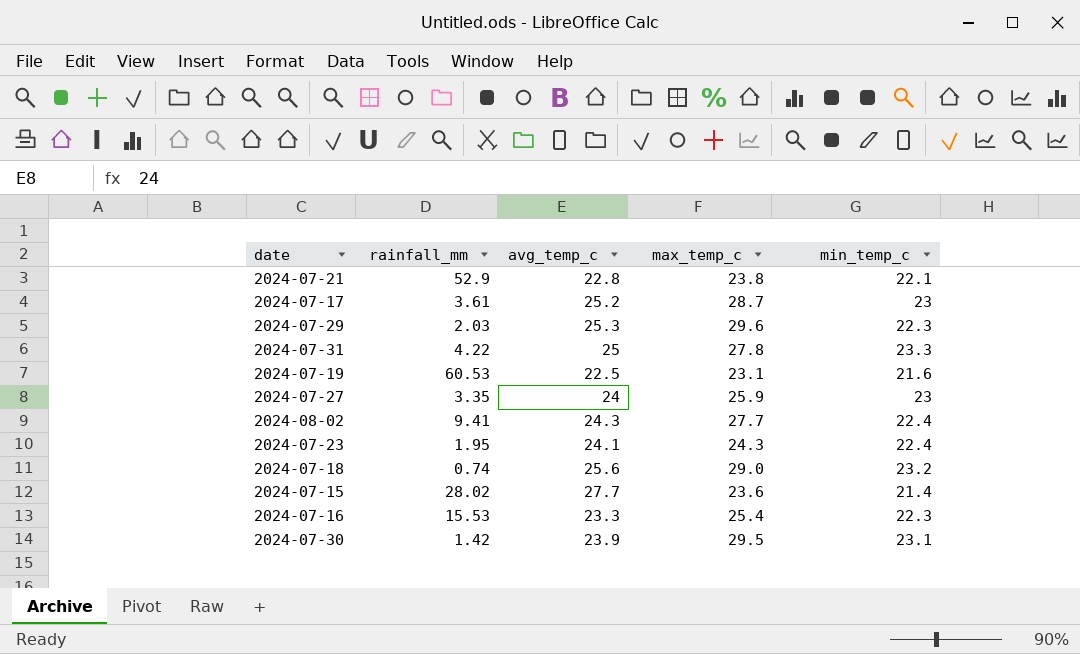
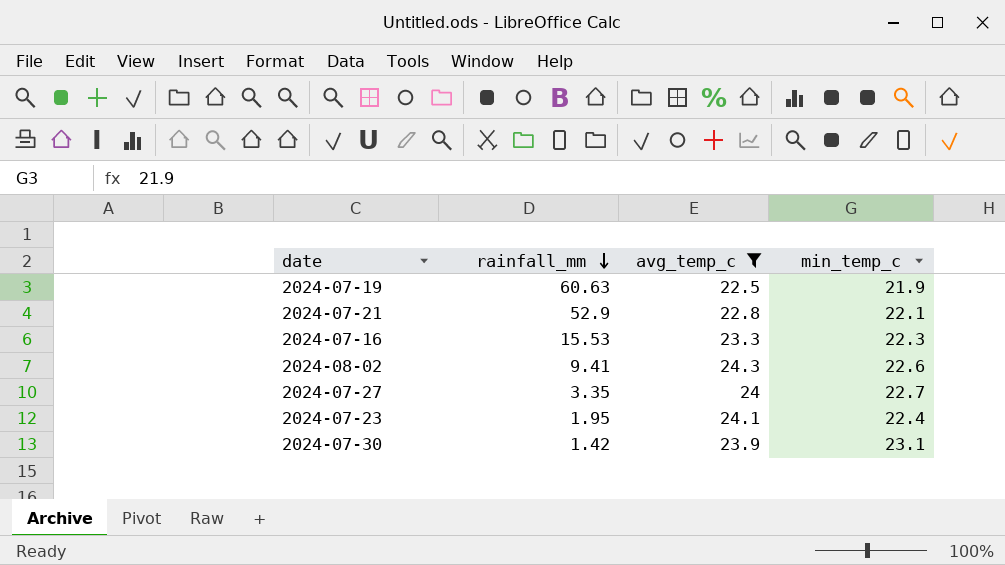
filter: none -> avg_temp_c <= 24.3
row order: none -> rainfall_mm descending
column max_temp_c | position: 4 -> none
2024-07-19 | rainfall_mm: 60.53 -> 60.63
2024-07-19 | min_temp_c: 21.6 -> 21.9
2024-08-02 | min_temp_c: 22.4 -> 22.6
2024-07-27 | min_temp_c: 23 -> 22.7

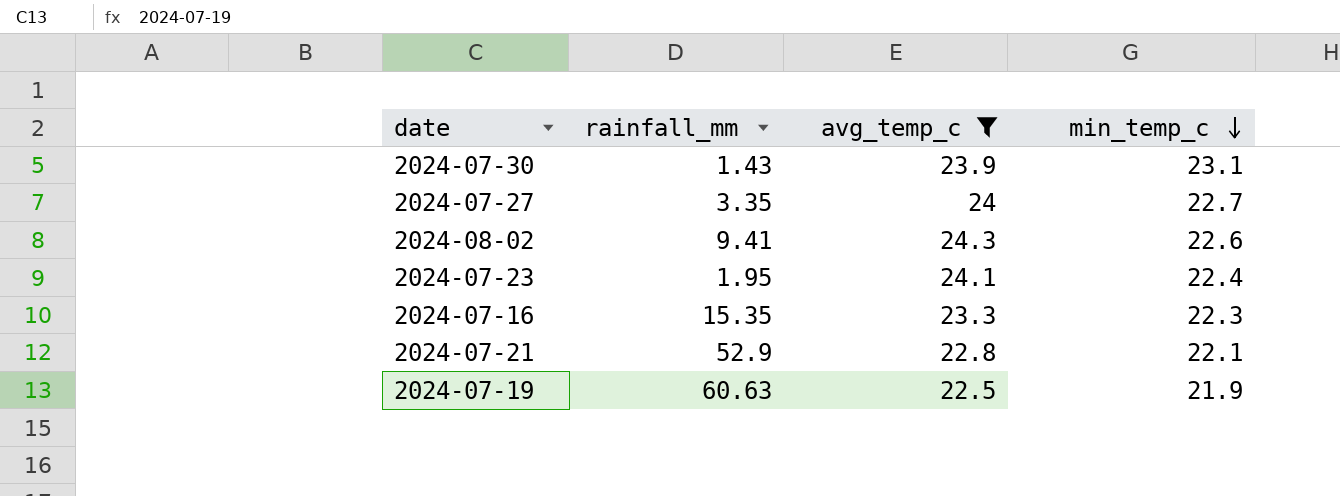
row order: rainfall_mm descending -> min_temp_c descending
2024-07-30 | rainfall_mm: 1.42 -> 1.43
2024-07-16 | rainfall_mm: 15.53 -> 15.35

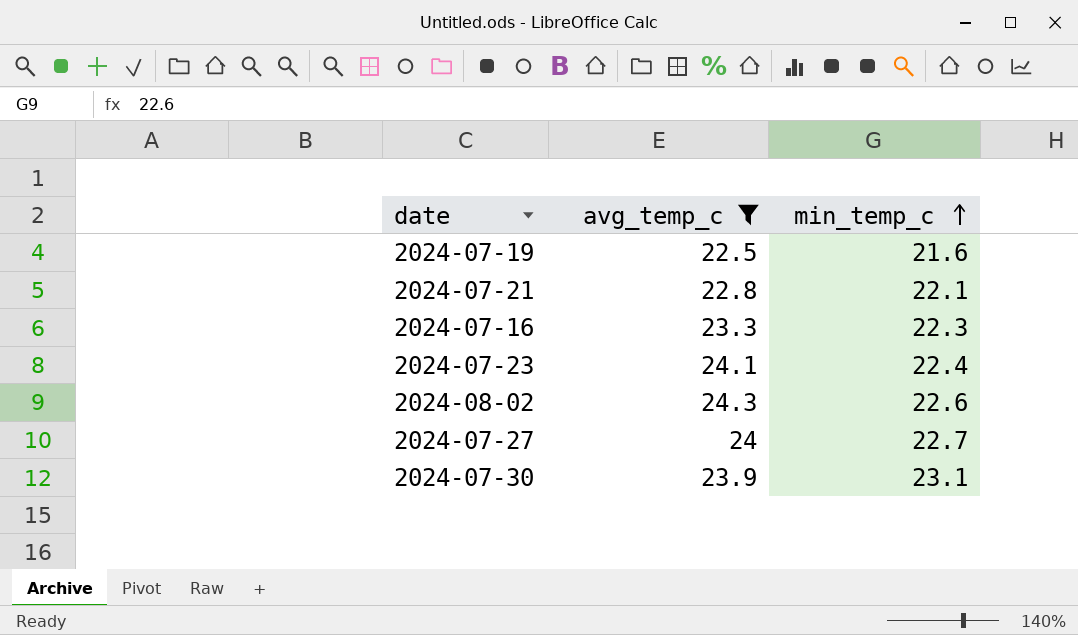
row order: min_temp_c descending -> min_temp_c ascending
column rainfall_mm | position: 2 -> none
2024-07-19 | min_temp_c: 21.9 -> 21.6

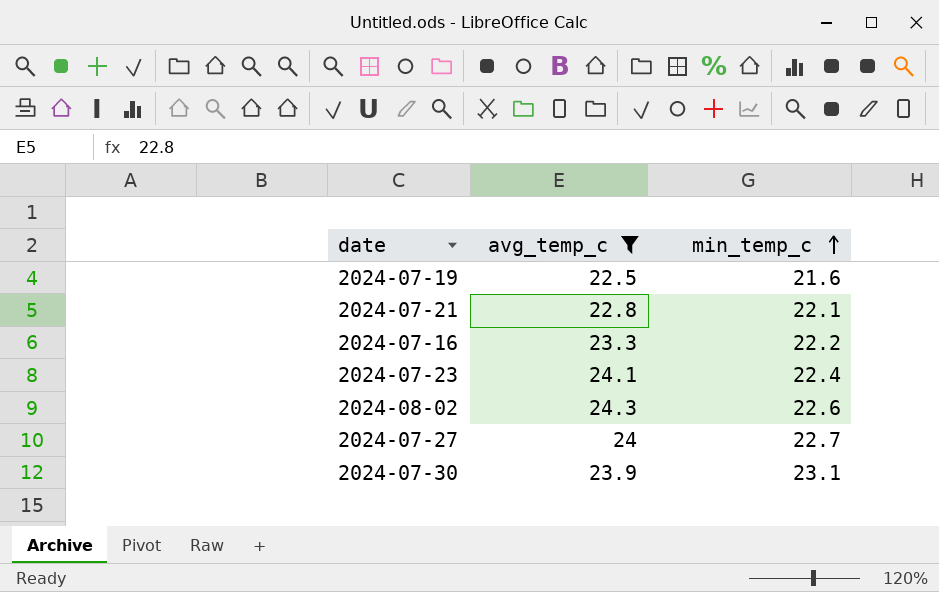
2024-07-16 | min_temp_c: 22.3 -> 22.2

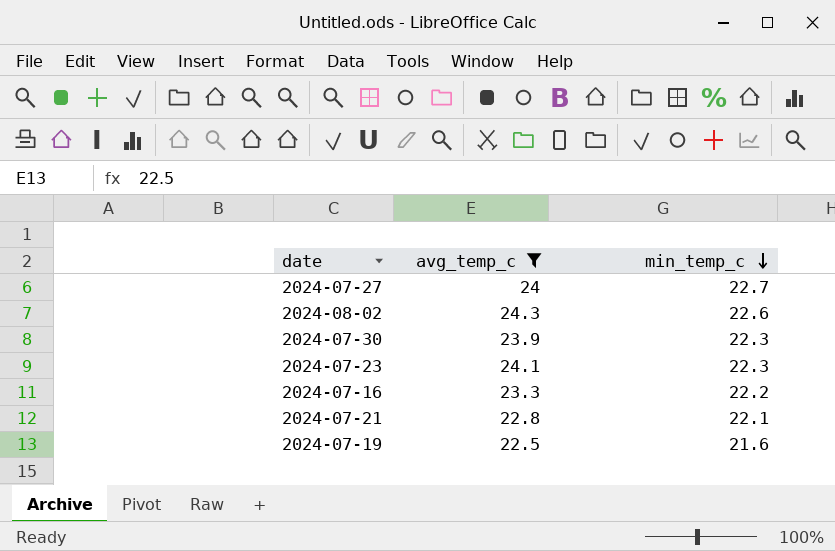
row order: min_temp_c ascending -> min_temp_c descending
2024-07-30 | min_temp_c: 23.1 -> 22.3
2024-07-23 | min_temp_c: 22.4 -> 22.3

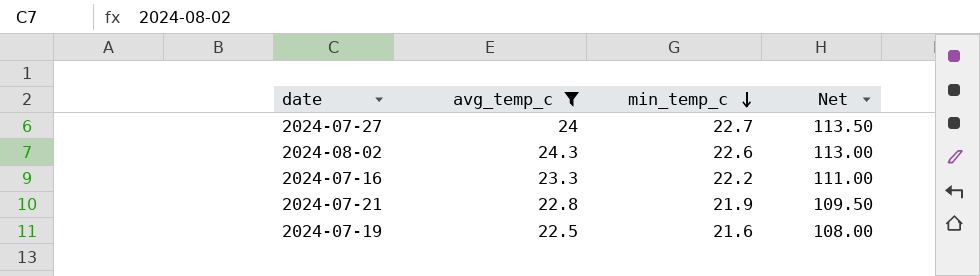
column Net | formula: none -> [min_temp_c] * 5
row 2024-07-30: 23.9 | 22.3 -> none
row 2024-07-23: 24.1 | 22.3 -> none
2024-07-21 | min_temp_c: 22.1 -> 21.9

